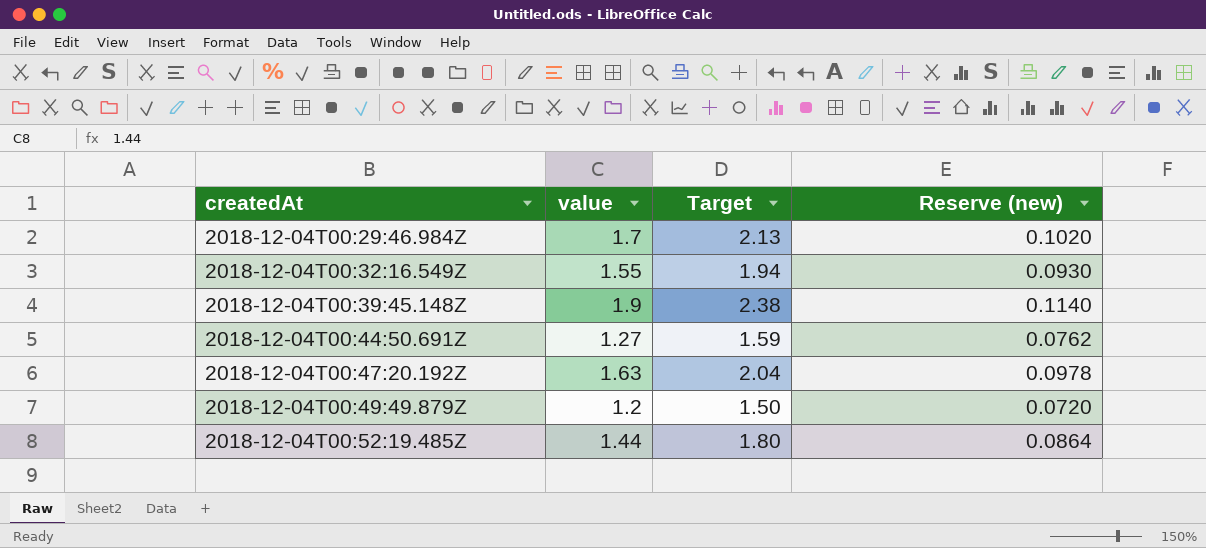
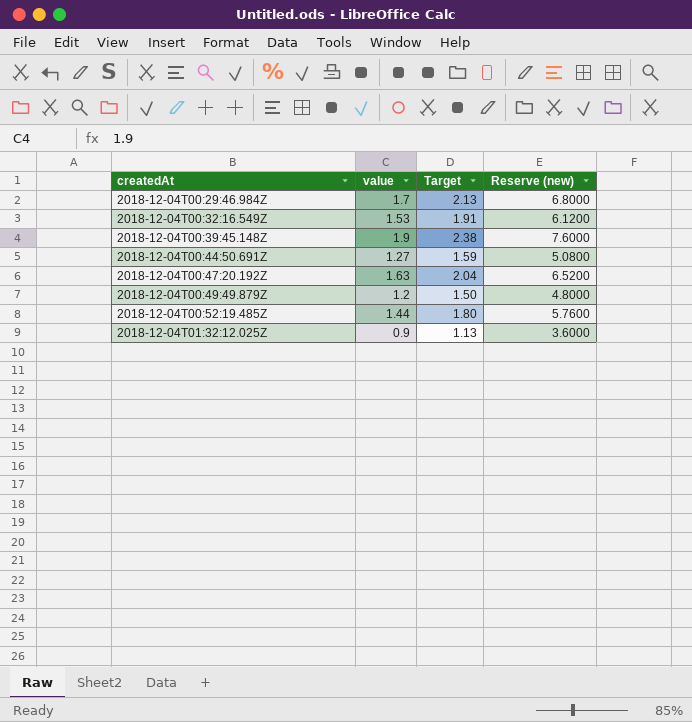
column Reserve (new) | formula: [value] * 0.06 -> [value] * 4
2018-12-04T00:32:16.549Z | value: 1.55 -> 1.53
2018-12-04T00:32:16.549Z | Target: 1.94 -> 1.91
row 2018-12-04T01:32:12.025Z: none -> 0.9 | 1.13 | 3.6000

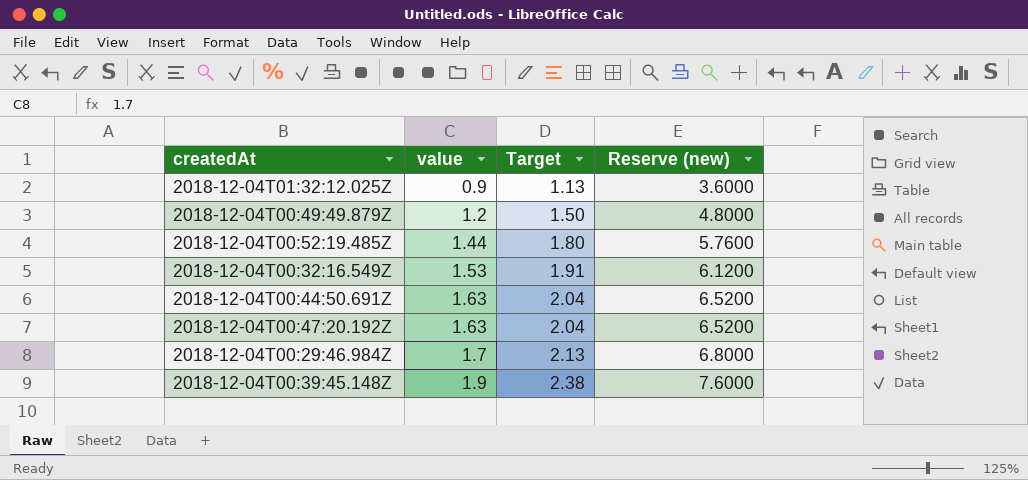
row order: createdAt ascending -> value ascending
2018-12-04T00:44:50.691Z | value: 1.27 -> 1.63
2018-12-04T00:44:50.691Z | Target: 1.59 -> 2.04
2018-12-04T00:44:50.691Z | Reserve (new): 5.0800 -> 6.5200

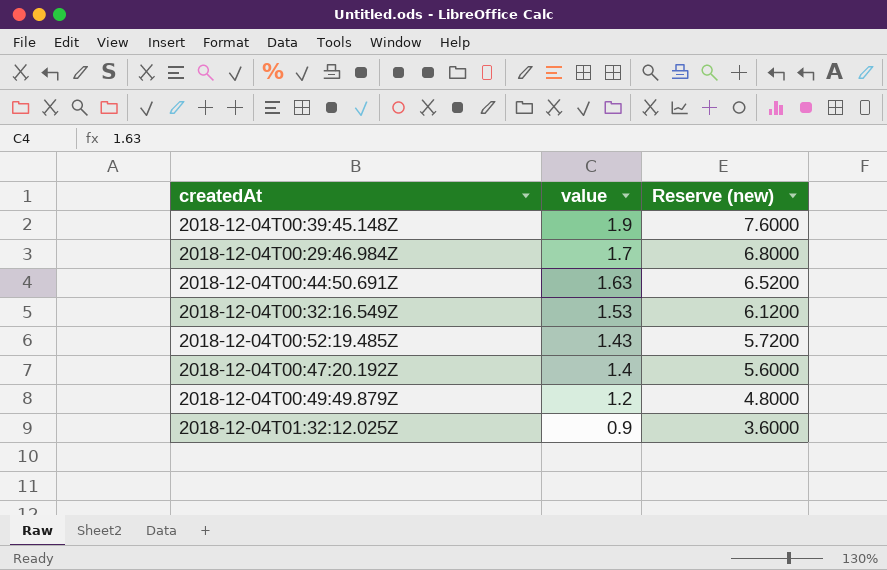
row order: value ascending -> value descending
column Target | formula: [value] * 1.25 -> none
2018-12-04T00:52:19.485Z | value: 1.44 -> 1.43
2018-12-04T00:52:19.485Z | Reserve (new): 5.7600 -> 5.7200
2018-12-04T00:47:20.192Z | value: 1.63 -> 1.4
2018-12-04T00:47:20.192Z | Reserve (new): 6.5200 -> 5.6000

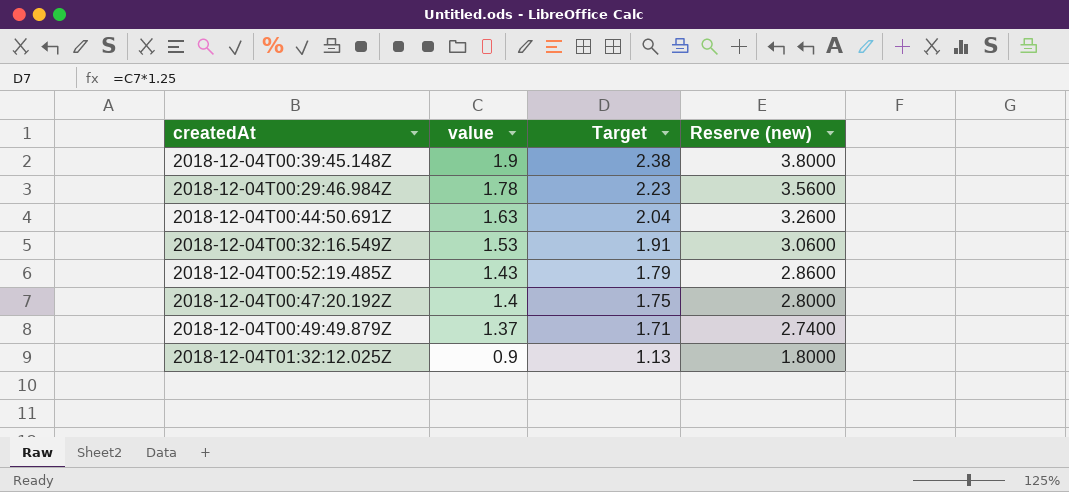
column Target | formula: none -> [value] * 1.25
column Reserve (new) | formula: [value] * 4 -> [value] * 2
2018-12-04T00:29:46.984Z | value: 1.7 -> 1.78
2018-12-04T00:49:49.879Z | value: 1.2 -> 1.37

